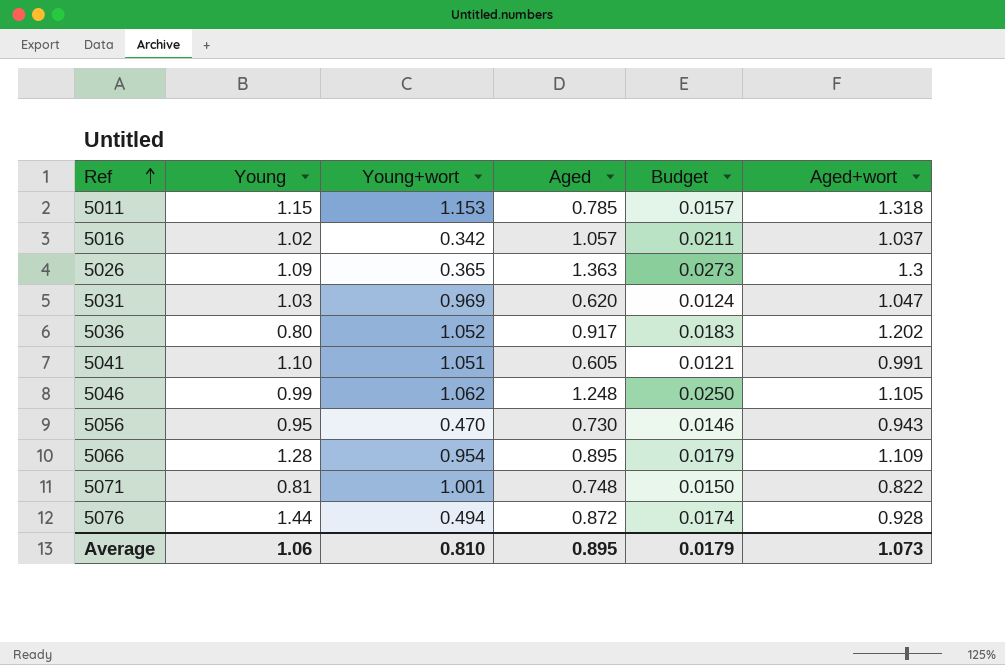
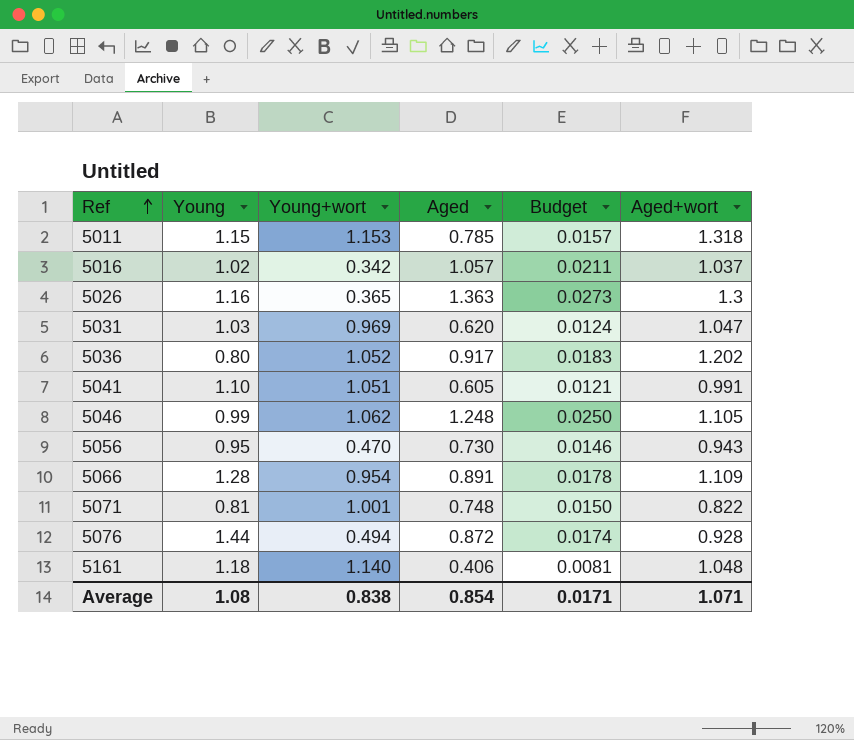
5026 | Young: 1.09 -> 1.16
5066 | Aged: 0.895 -> 0.891
5066 | Budget: 0.0179 -> 0.0178
row 5161: none -> 1.18 | 1.140 | 0.406 | 0.0081 | 1.048
Average | Young: 1.06 -> 1.08
Average | Young+wort: 0.810 -> 0.838
Average | Aged: 0.895 -> 0.854
Average | Budget: 0.0179 -> 0.0171
Average | Aged+wort: 1.073 -> 1.071

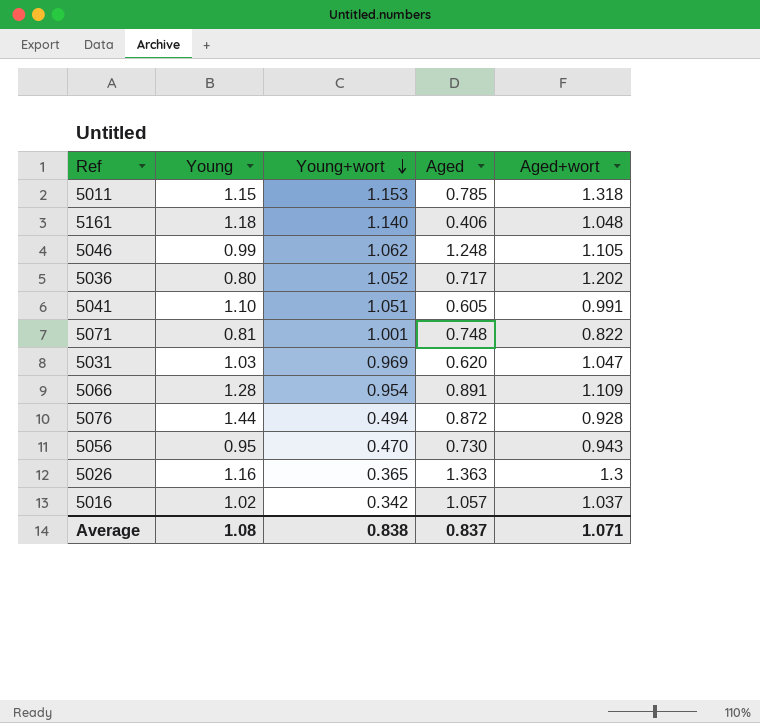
row order: Ref ascending -> Young+wort descending
column Budget | formula: [Aged] * 0.02 -> none
5036 | Aged: 0.917 -> 0.717
Average | Aged: 0.854 -> 0.837

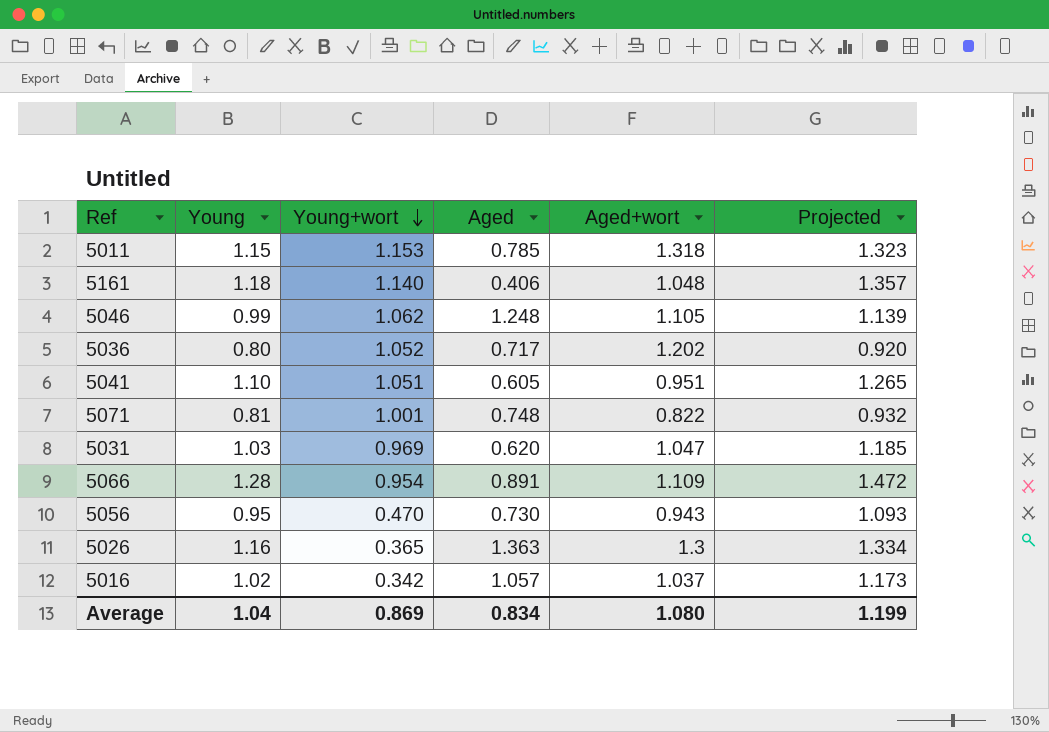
column Projected | formula: none -> [Young] * 1.15
row 5076: 1.44 | 0.494 | 0.872 | 0.928 -> none
5041 | Aged+wort: 0.991 -> 0.951
Average | Young: 1.08 -> 1.04
Average | Young+wort: 0.838 -> 0.869
Average | Aged: 0.837 -> 0.834
Average | Aged+wort: 1.071 -> 1.080

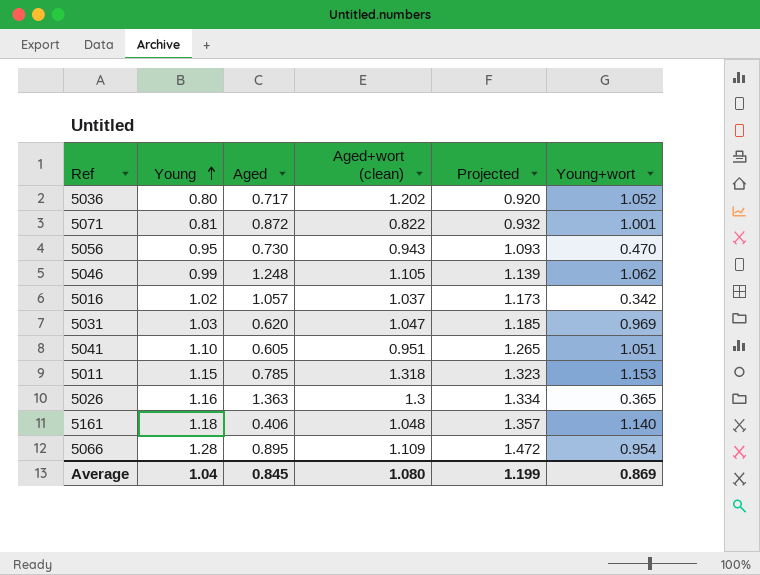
row order: Young+wort descending -> Young ascending
column name: Aged+wort -> Aged+wort (clean)
column Young+wort | position: 3 -> 6
5071 | Aged: 0.748 -> 0.872
5066 | Aged: 0.891 -> 0.895
Average | Aged: 0.834 -> 0.845

